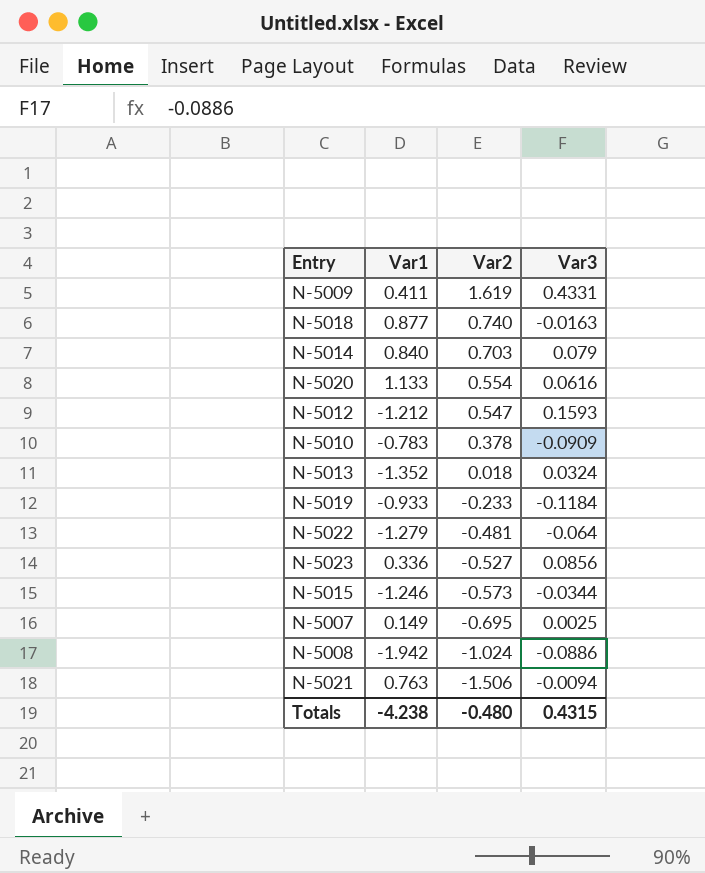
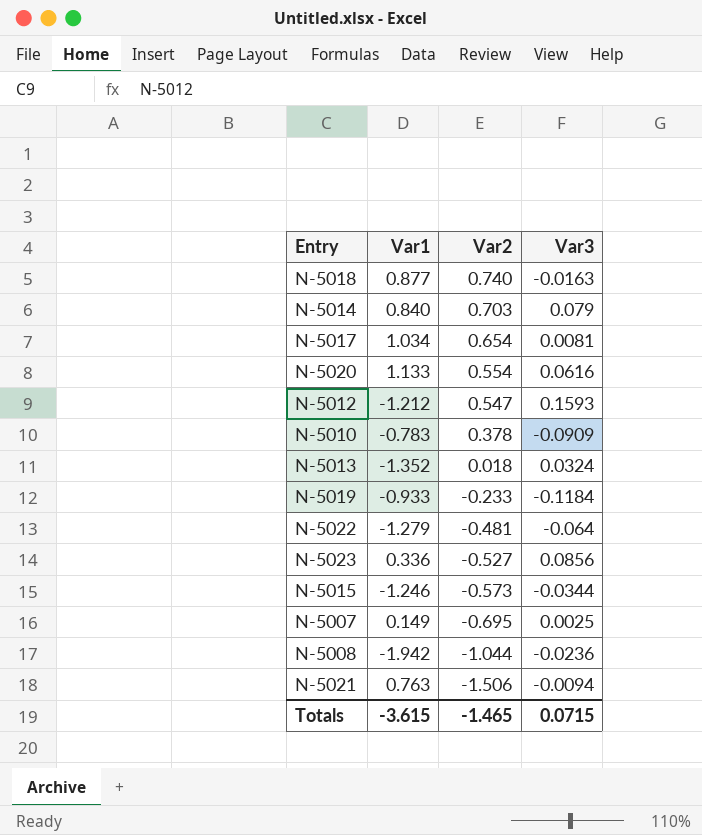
row N-5009: 0.411 | 1.619 | 0.4331 -> none
row N-5017: none -> 1.034 | 0.654 | 0.0081
N-5008 | Var2: -1.024 -> -1.044
N-5008 | Var3: -0.0886 -> -0.0236
Totals | Var1: -4.238 -> -3.615
Totals | Var2: -0.480 -> -1.465
Totals | Var3: 0.4315 -> 0.0715

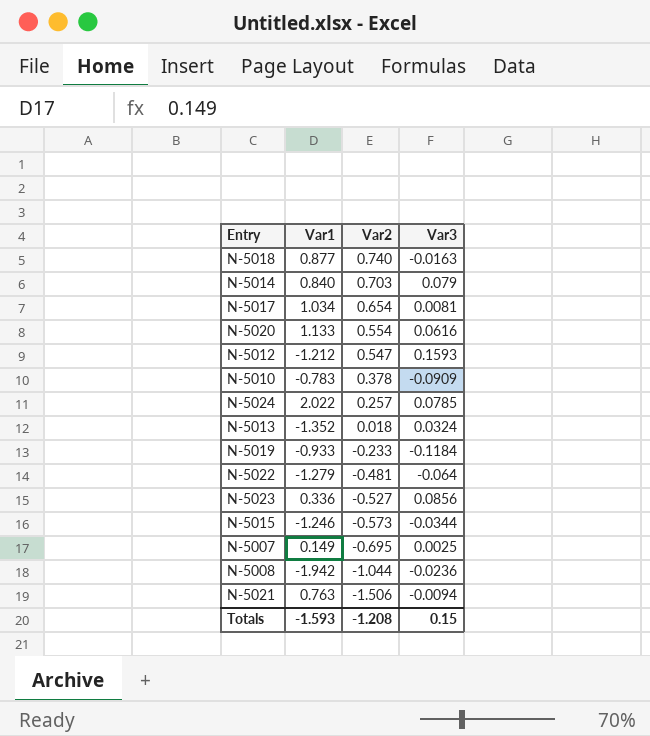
row N-5024: none -> 2.022 | 0.257 | 0.0785
Totals | Var1: -3.615 -> -1.593
Totals | Var2: -1.465 -> -1.208
Totals | Var3: 0.0715 -> 0.15

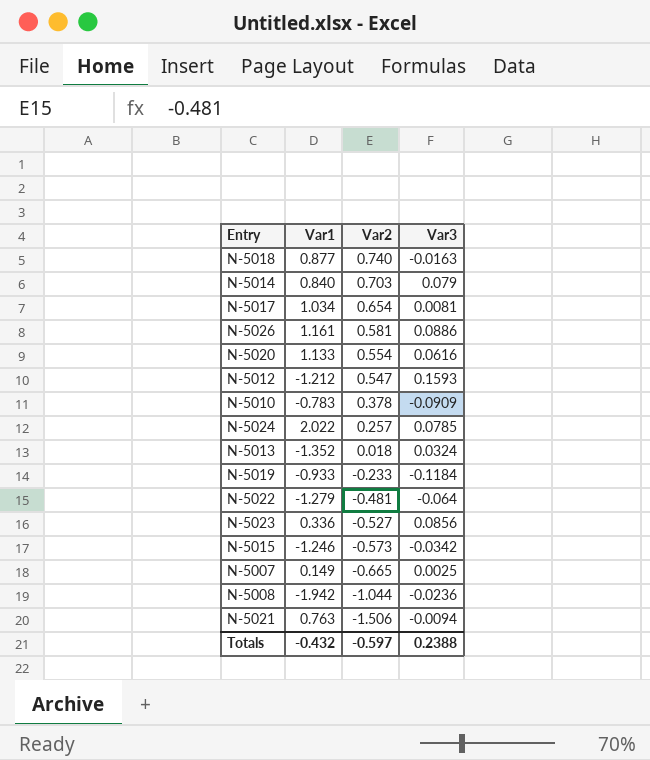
row N-5026: none -> 1.161 | 0.581 | 0.0886
N-5015 | Var3: -0.0344 -> -0.0342
N-5007 | Var2: -0.695 -> -0.665
Totals | Var1: -1.593 -> -0.432
Totals | Var2: -1.208 -> -0.597
Totals | Var3: 0.15 -> 0.2388

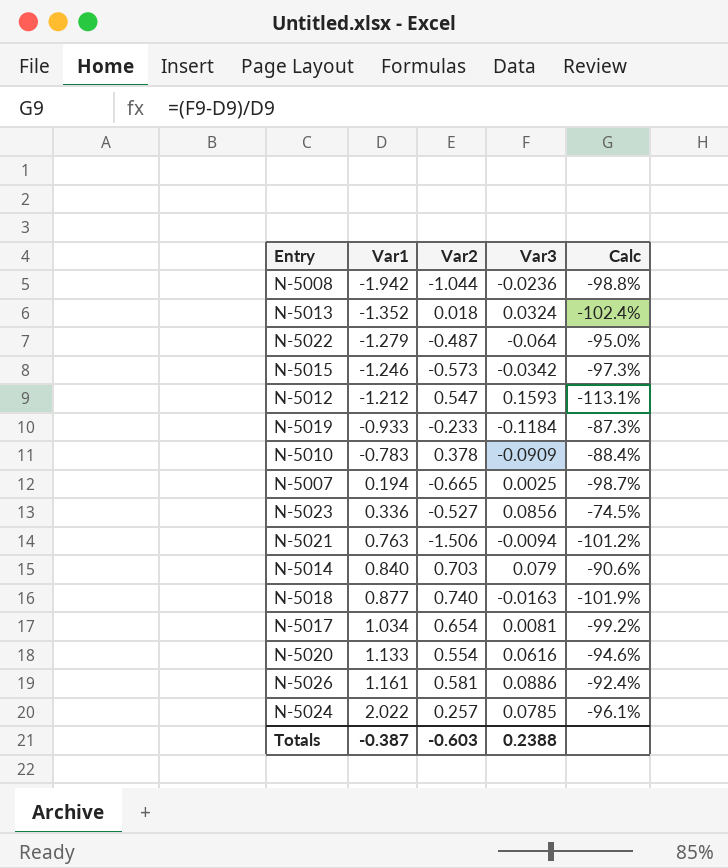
row order: Var2 descending -> Var1 ascending
column Calc | formula: none -> ([Var3] - [Var1]) / [Var1]
N-5022 | Var2: -0.481 -> -0.487
N-5007 | Var1: 0.149 -> 0.194
Totals | Var1: -0.432 -> -0.387
Totals | Var2: -0.597 -> -0.603

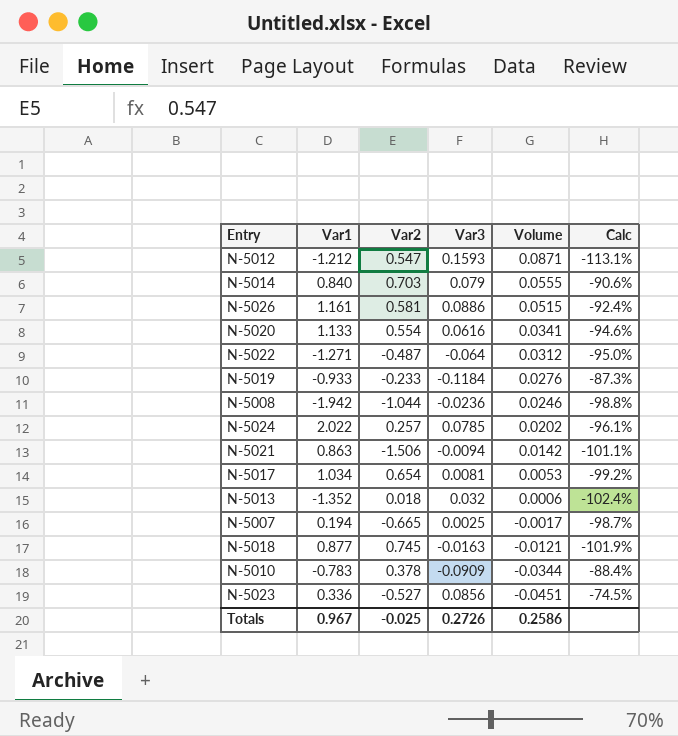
row order: Var1 ascending -> Volume descending
column Volume | formula: none -> [Var2] * [Var3]
row N-5015: -1.246 | -0.573 | -0.0342 | -97.3% -> none
N-5022 | Var1: -1.279 -> -1.271
N-5021 | Var1: 0.763 -> 0.863
N-5021 | Calc: -101.2% -> -101.1%
N-5013 | Var3: 0.0324 -> 0.032
N-5018 | Var2: 0.740 -> 0.745
Totals | Var1: -0.387 -> 0.967
Totals | Var2: -0.603 -> -0.025
Totals | Var3: 0.2388 -> 0.2726

